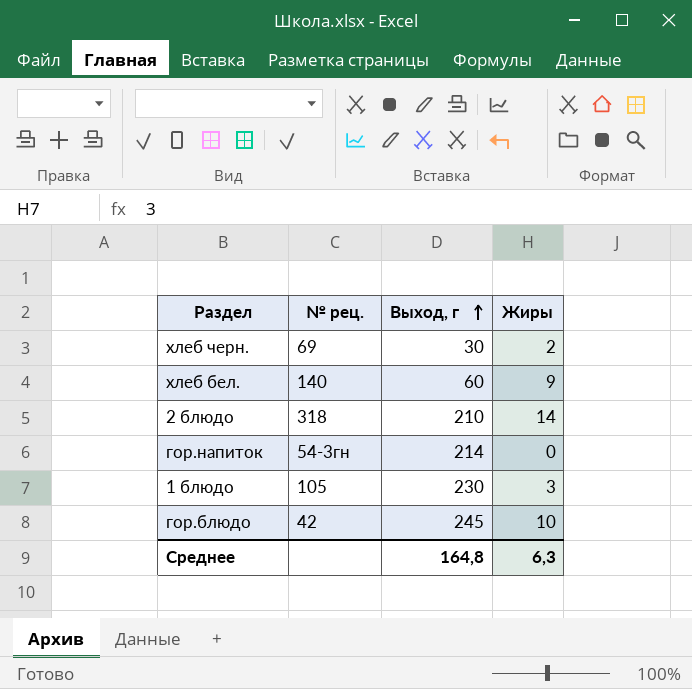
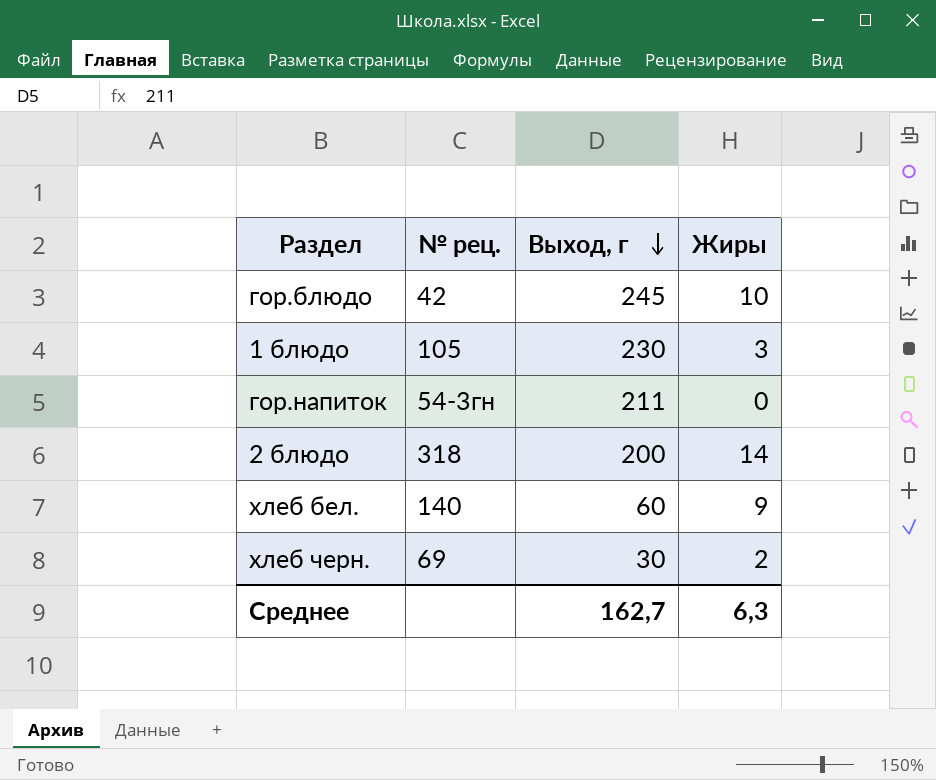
row order: Выход, г ascending -> Выход, г descending
гор.напиток | Выход, г: 214 -> 211
2 блюдо | Выход, г: 210 -> 200
Среднее | Выход, г: 164,8 -> 162,7

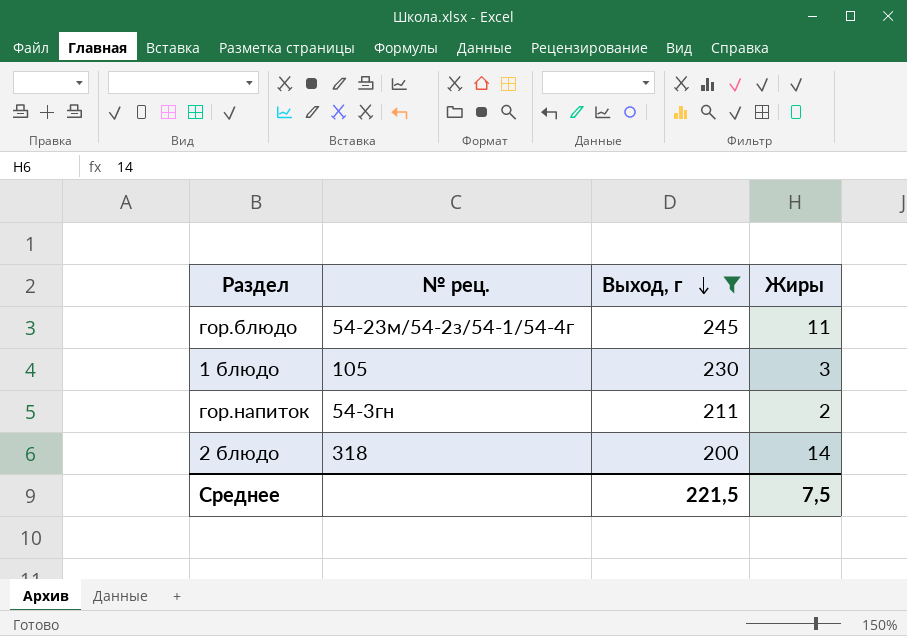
filter: none -> Выход, г >= 200
гор.блюдо | № рец.: 42 -> 54-23м/54-2з/54-1/54-4г
гор.блюдо | Жиры: 10 -> 11
гор.напиток | Жиры: 0 -> 2
Среднее | Выход, г: 162,7 -> 221,5
Среднее | Жиры: 6,3 -> 7,5

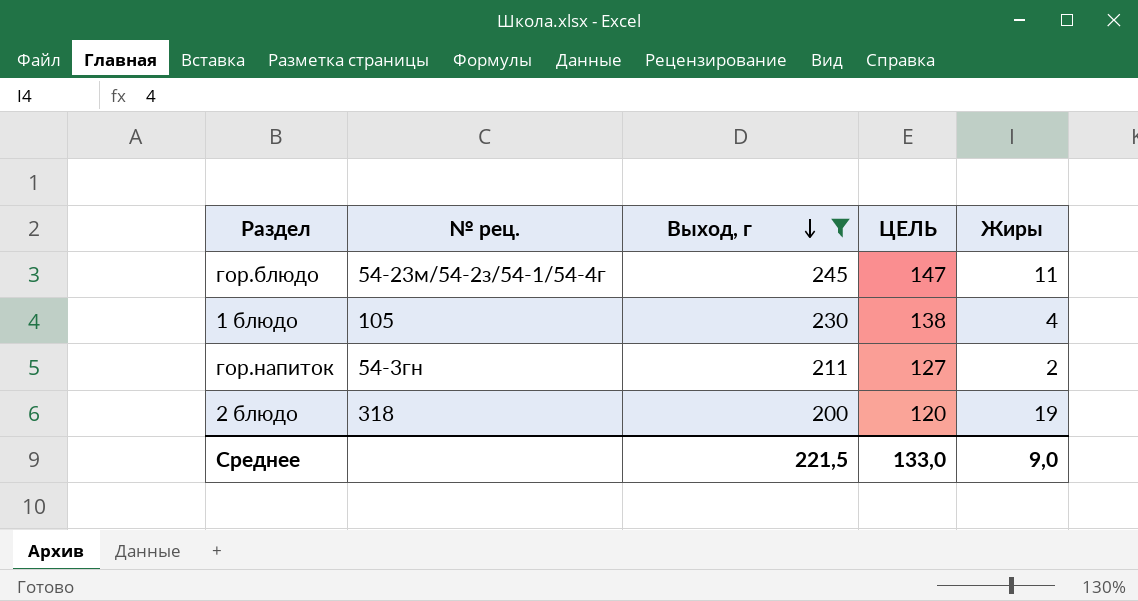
column ЦЕЛЬ | formula: none -> [Выход, г] * 0,6
1 блюдо | Жиры: 3 -> 4
2 блюдо | Жиры: 14 -> 19
Среднее | Жиры: 7,5 -> 9,0

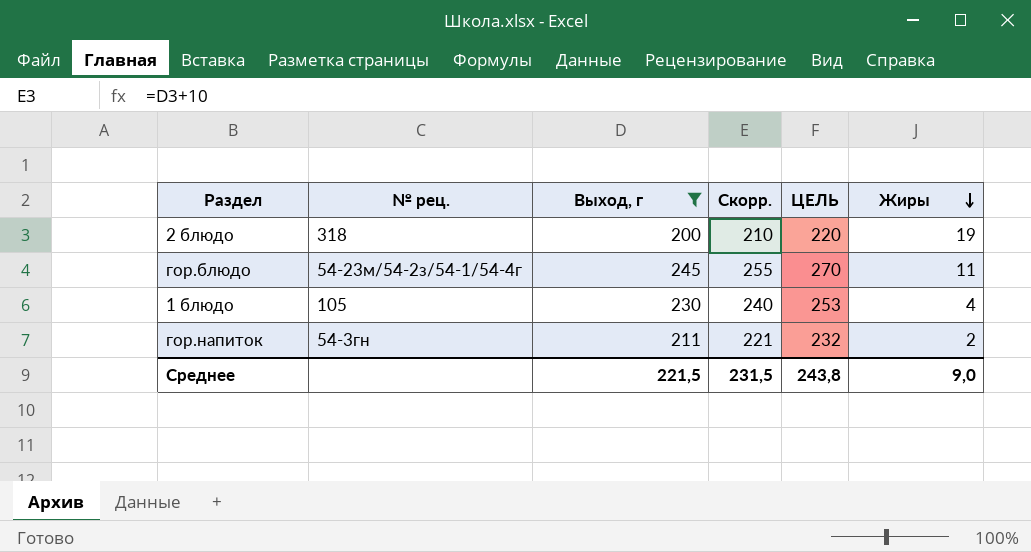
row order: Выход, г descending -> Жиры descending
column Скорр. | formula: none -> [Выход, г] + 10
column ЦЕЛЬ | formula: [Выход, г] * 0,6 -> [Выход, г] * 1,1
Среднее | ЦЕЛЬ: 133,0 -> 243,8

